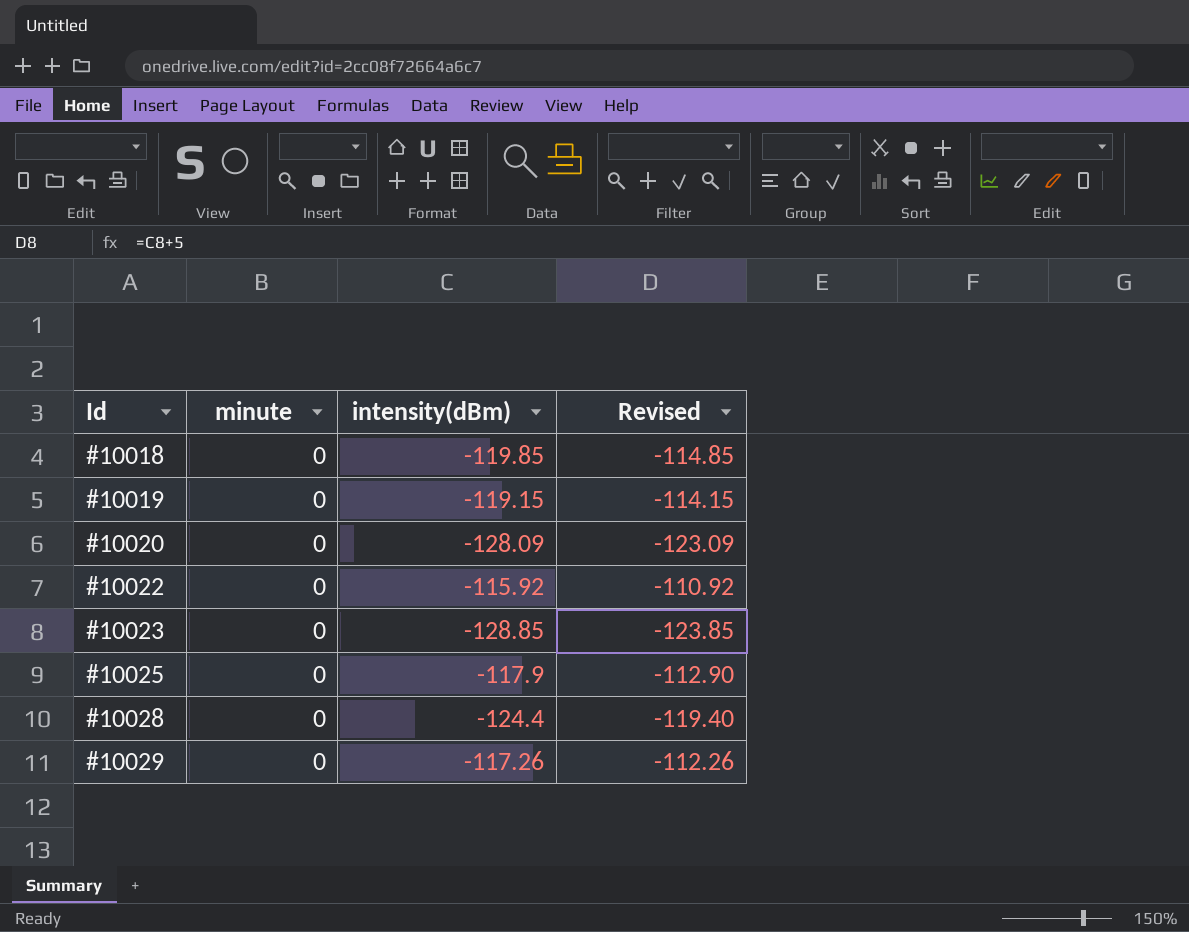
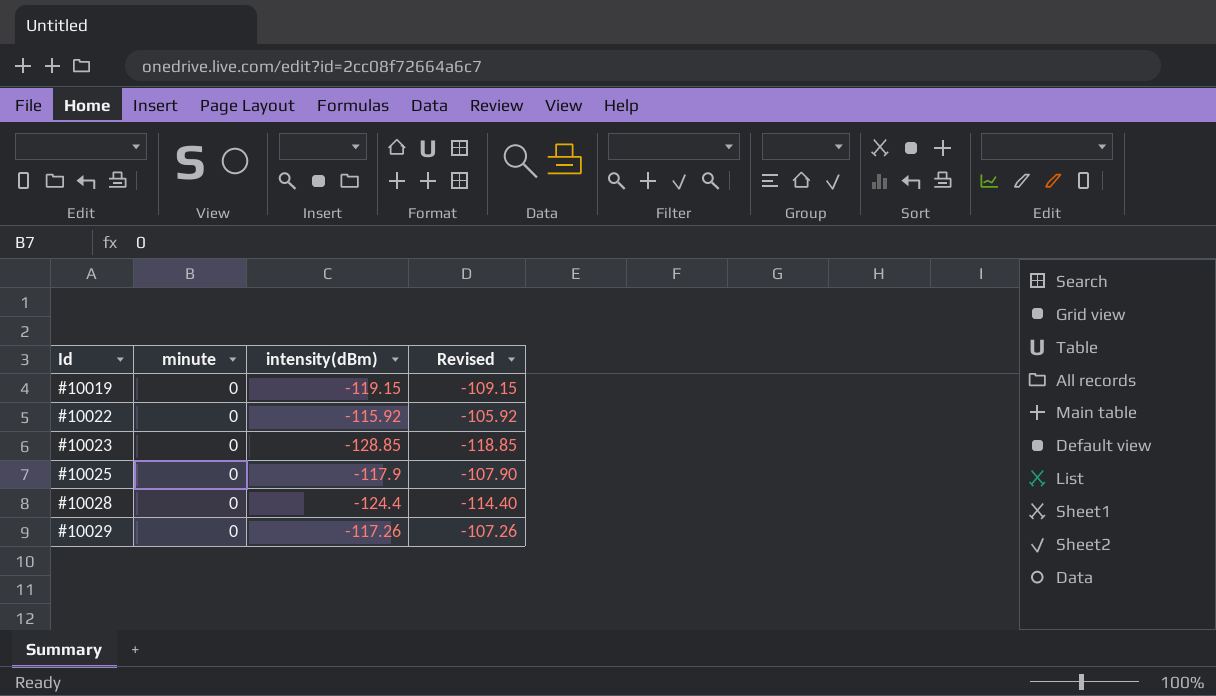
column Revised | formula: [intensity(dBm)] + 5 -> [intensity(dBm)] + 10
row #10018: 0 | -119.85 | -114.85 -> none
row #10020: 0 | -128.09 | -123.09 -> none

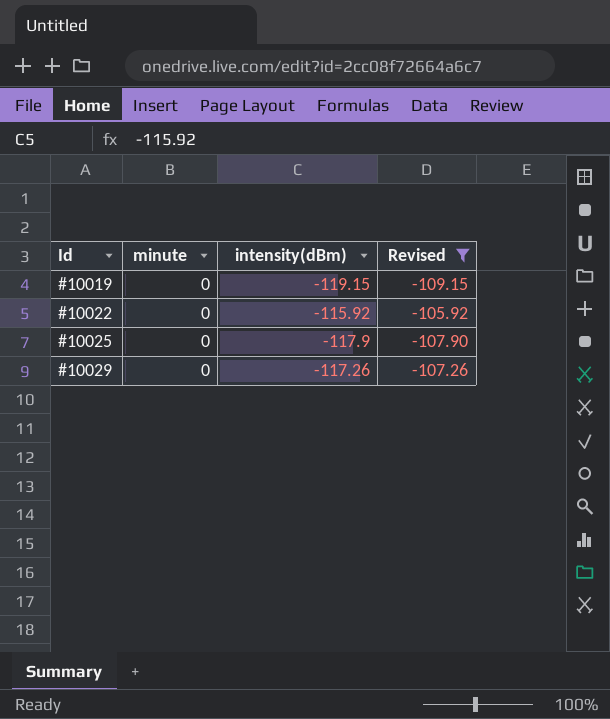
filter: none -> Revised >= -109.15

